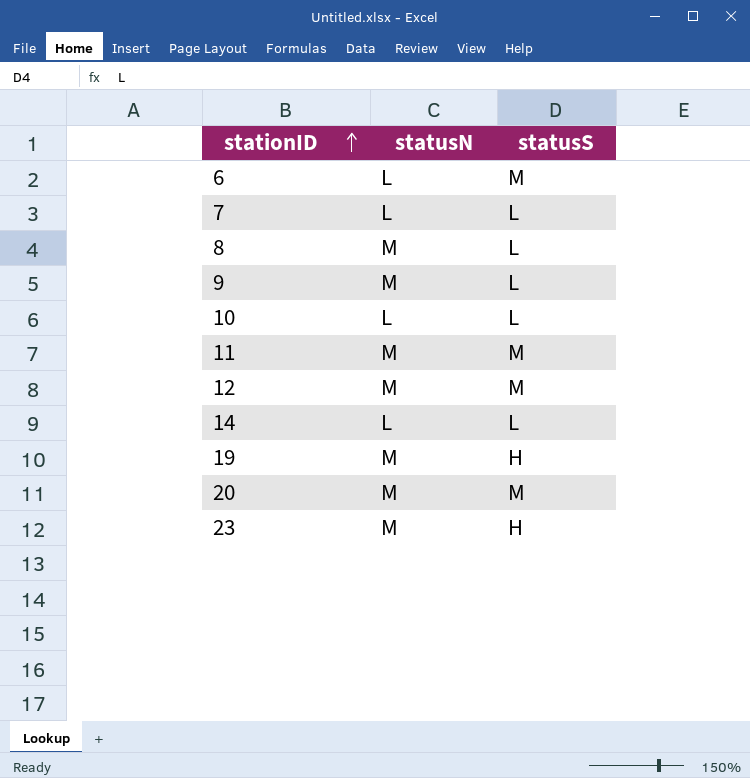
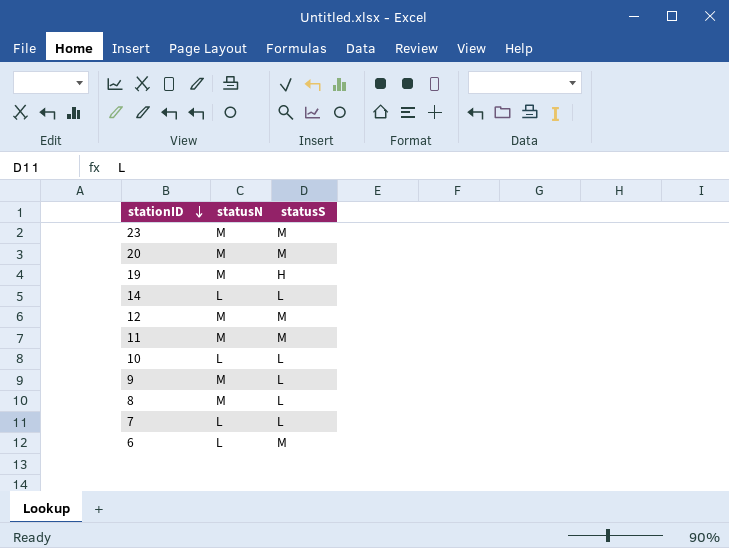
row order: stationID ascending -> stationID descending
23 | statusS: H -> M

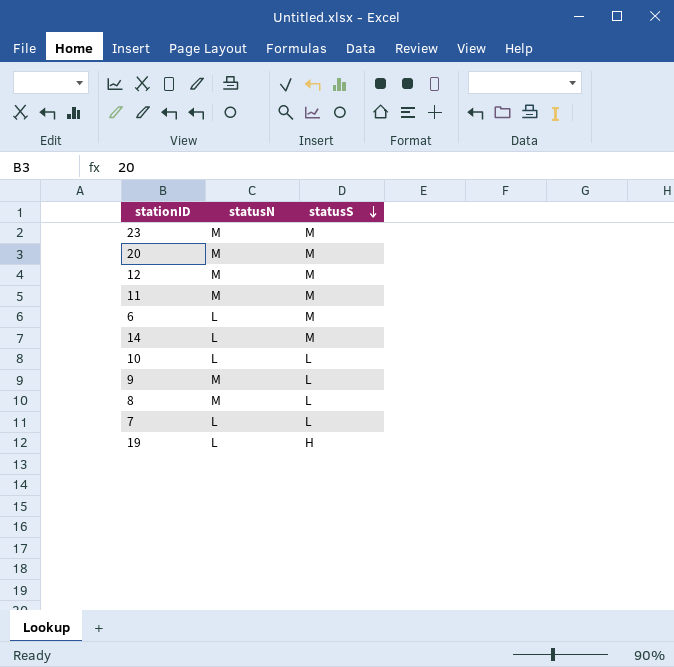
row order: stationID descending -> statusS descending
14 | statusS: L -> M
19 | statusN: M -> L

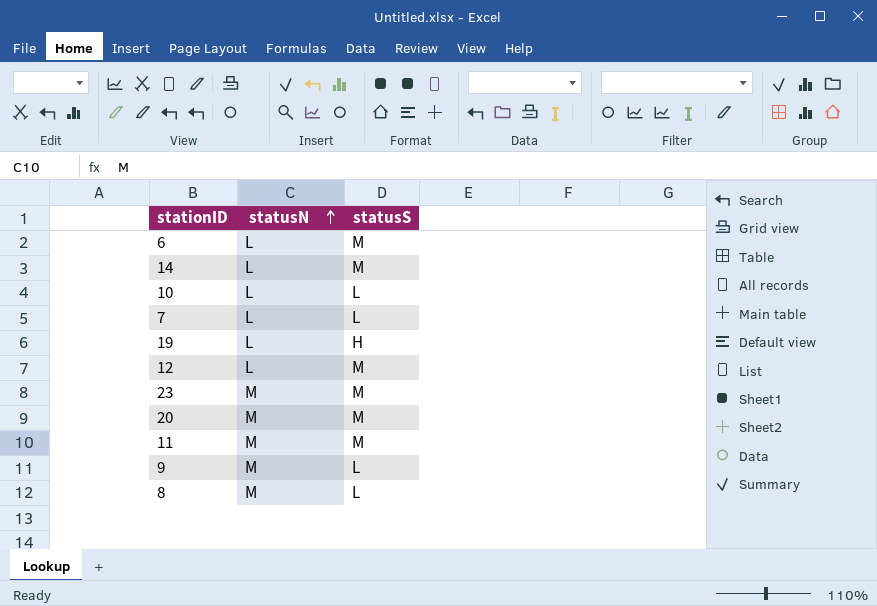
row order: statusS descending -> statusN ascending
12 | statusN: M -> L

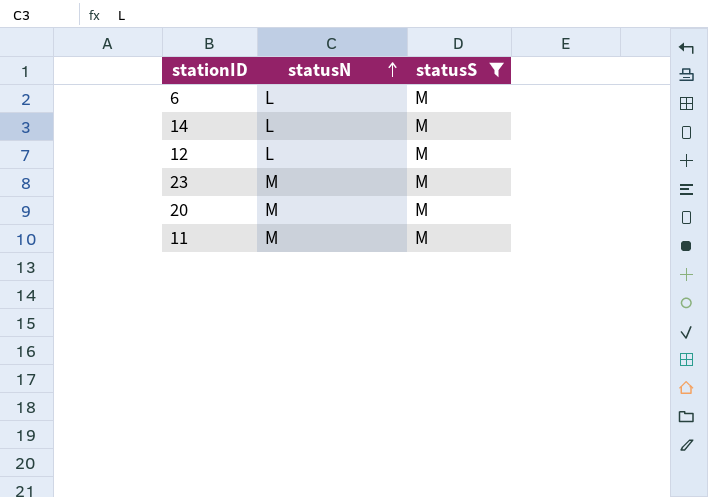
filter: none -> statusS = M

